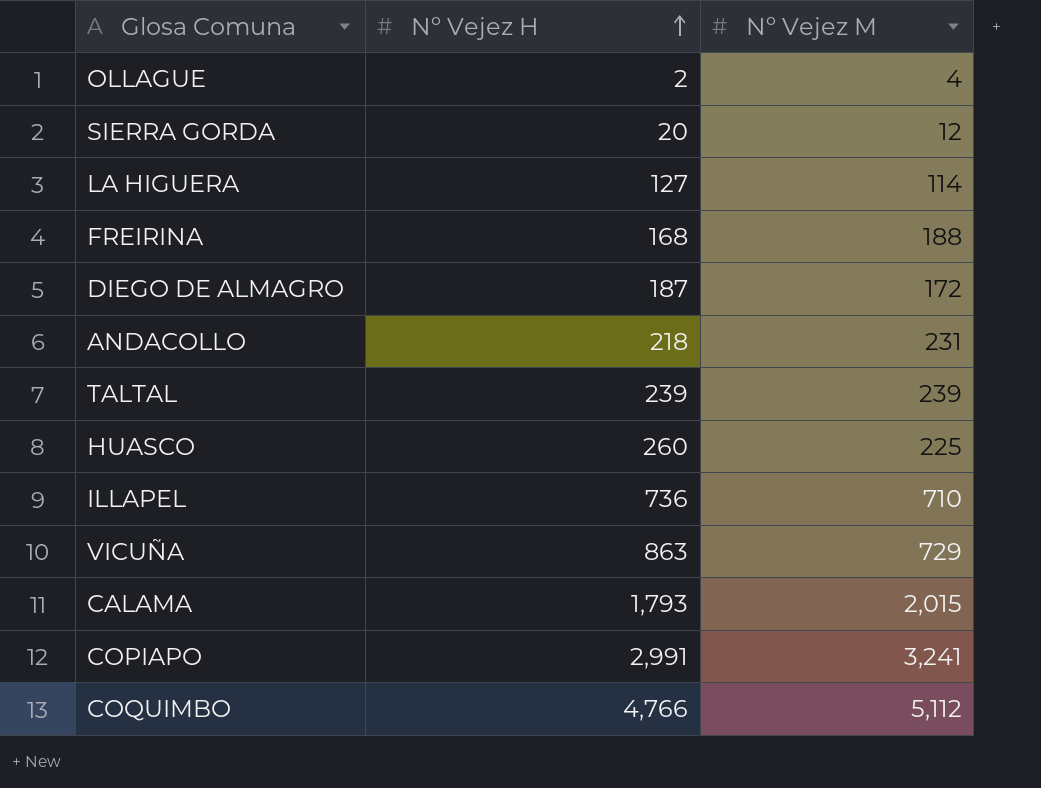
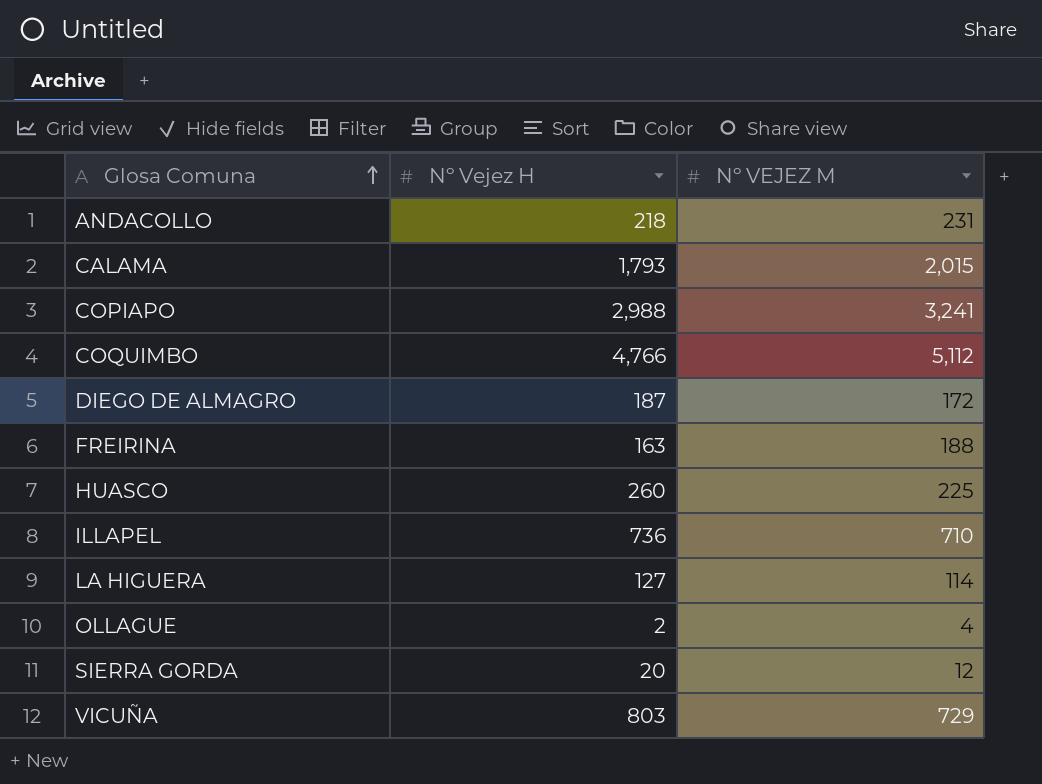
row order: Nº Vejez H ascending -> Glosa Comuna ascending
column name: Nº Vejez M -> Nº VEJEZ M
row TALTAL: 239 | 239 -> none
COPIAPO | Nº Vejez H: 2,991 -> 2,988
FREIRINA | Nº Vejez H: 168 -> 163
VICUÑA | Nº Vejez H: 863 -> 803

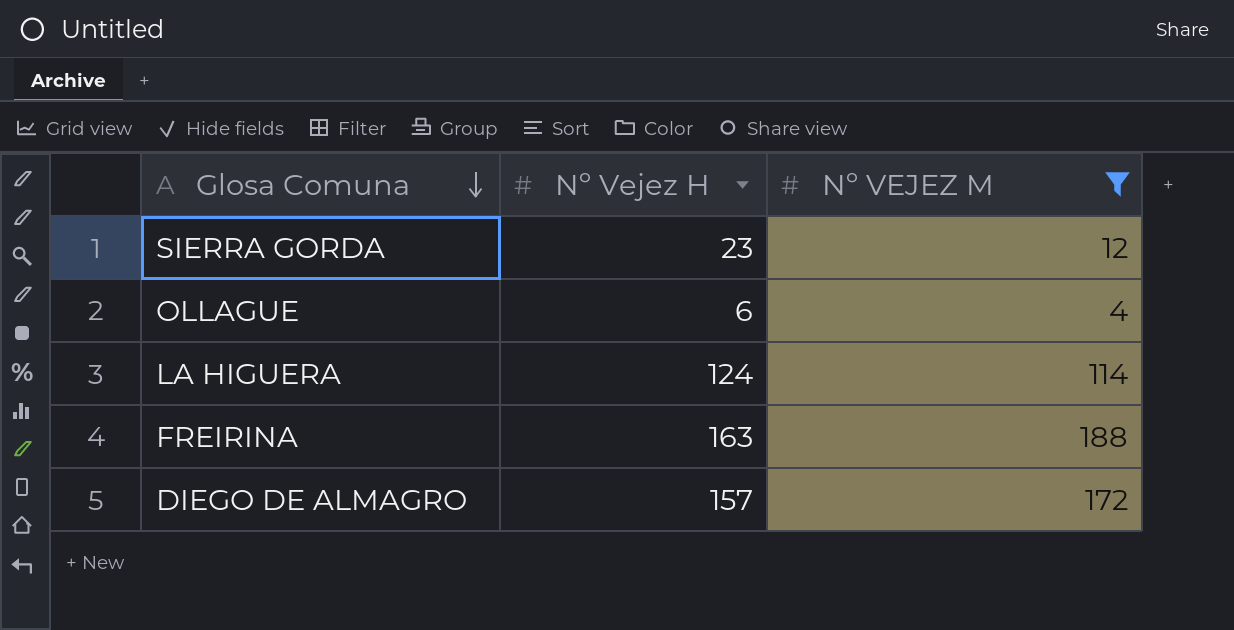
filter: none -> Nº VEJEZ M <= 188
row order: Glosa Comuna ascending -> Glosa Comuna descending
SIERRA GORDA | Nº Vejez H: 20 -> 23
OLLAGUE | Nº Vejez H: 2 -> 6
LA HIGUERA | Nº Vejez H: 127 -> 124
DIEGO DE ALMAGRO | Nº Vejez H: 187 -> 157

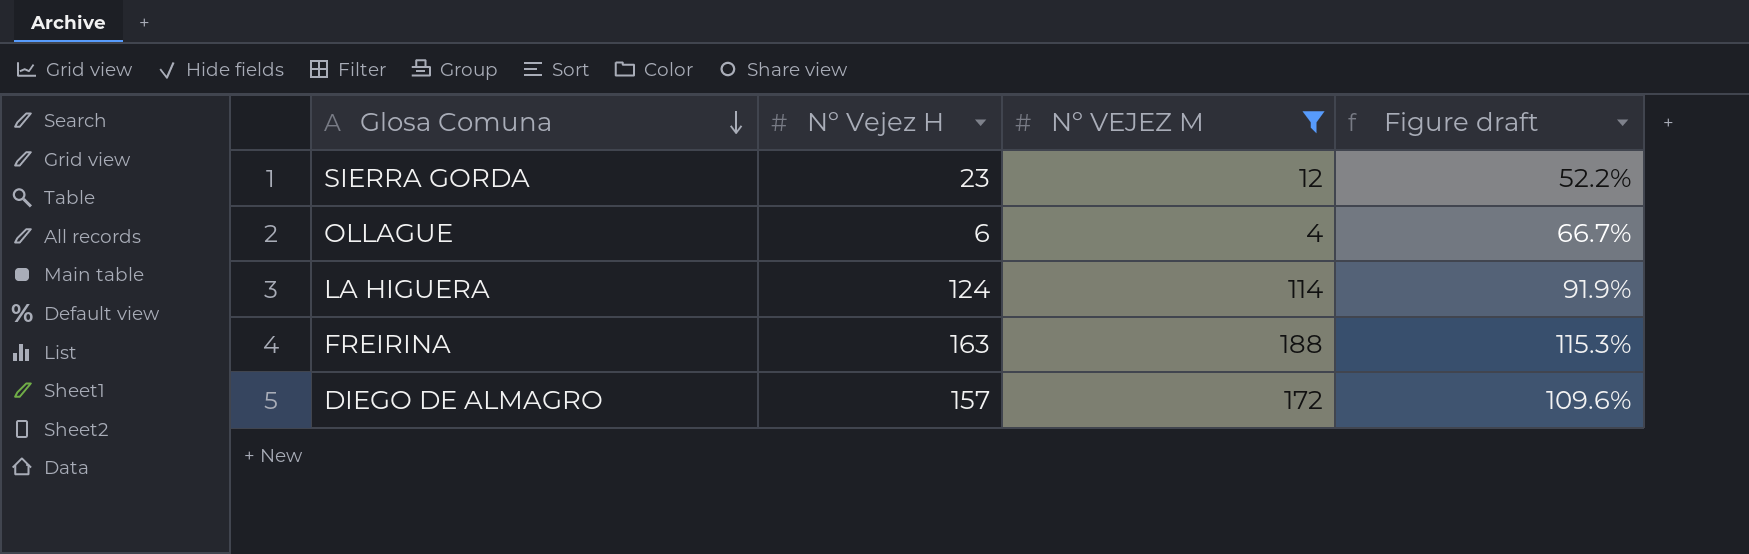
column Figure draft | formula: none -> [Nº VEJEZ M] / [Nº Vejez H]

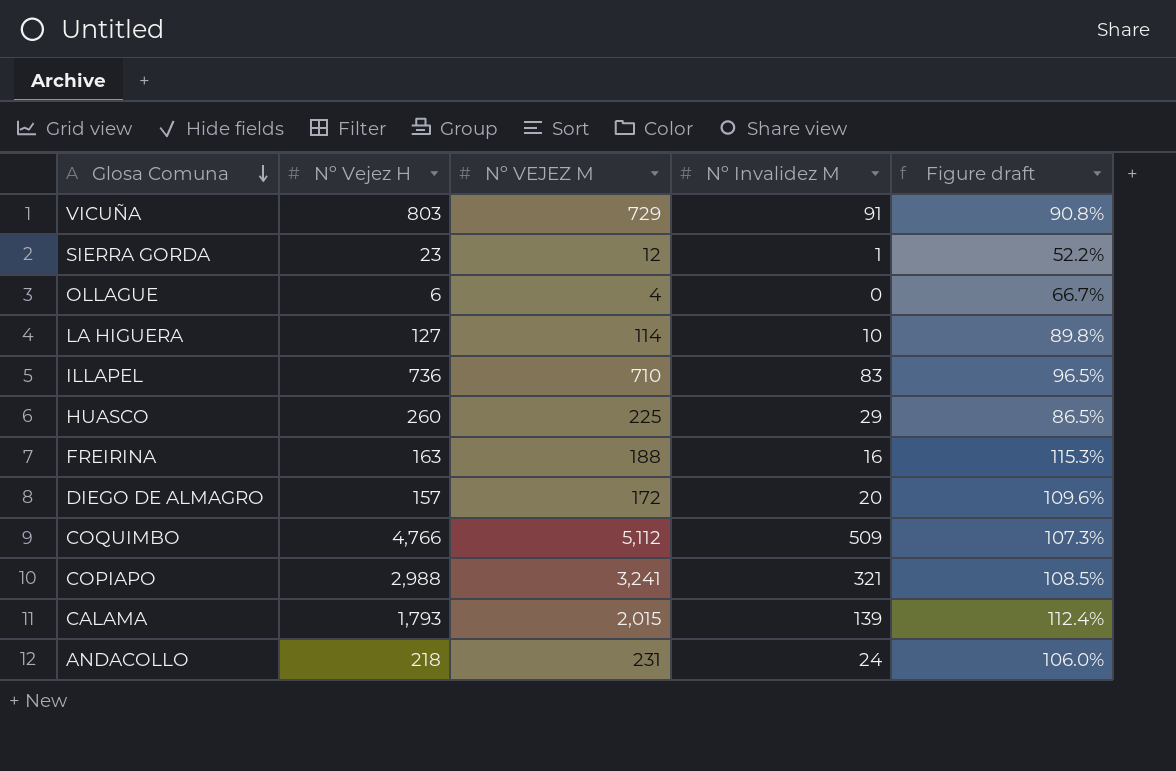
filter: Nº VEJEZ M <= 188 -> none
column Nº Invalidez M | position: none -> 4
LA HIGUERA | Nº Vejez H: 124 -> 127
LA HIGUERA | Figure draft: 91.9% -> 89.8%

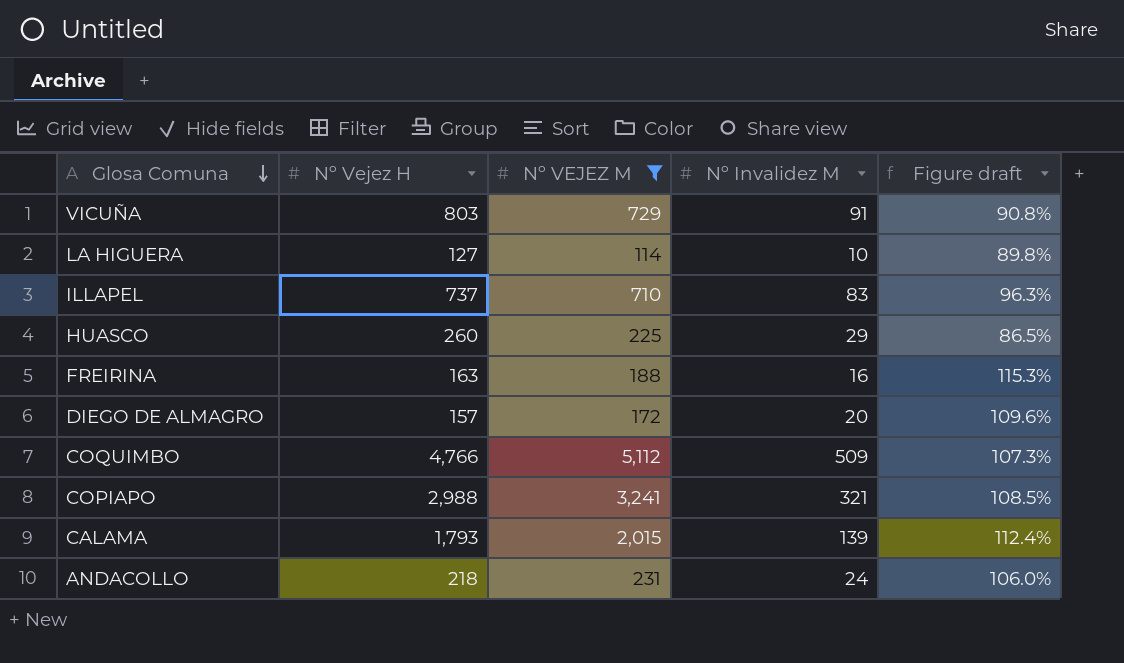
filter: none -> Nº VEJEZ M >= 114
ILLAPEL | Nº Vejez H: 736 -> 737
ILLAPEL | Figure draft: 96.5% -> 96.3%

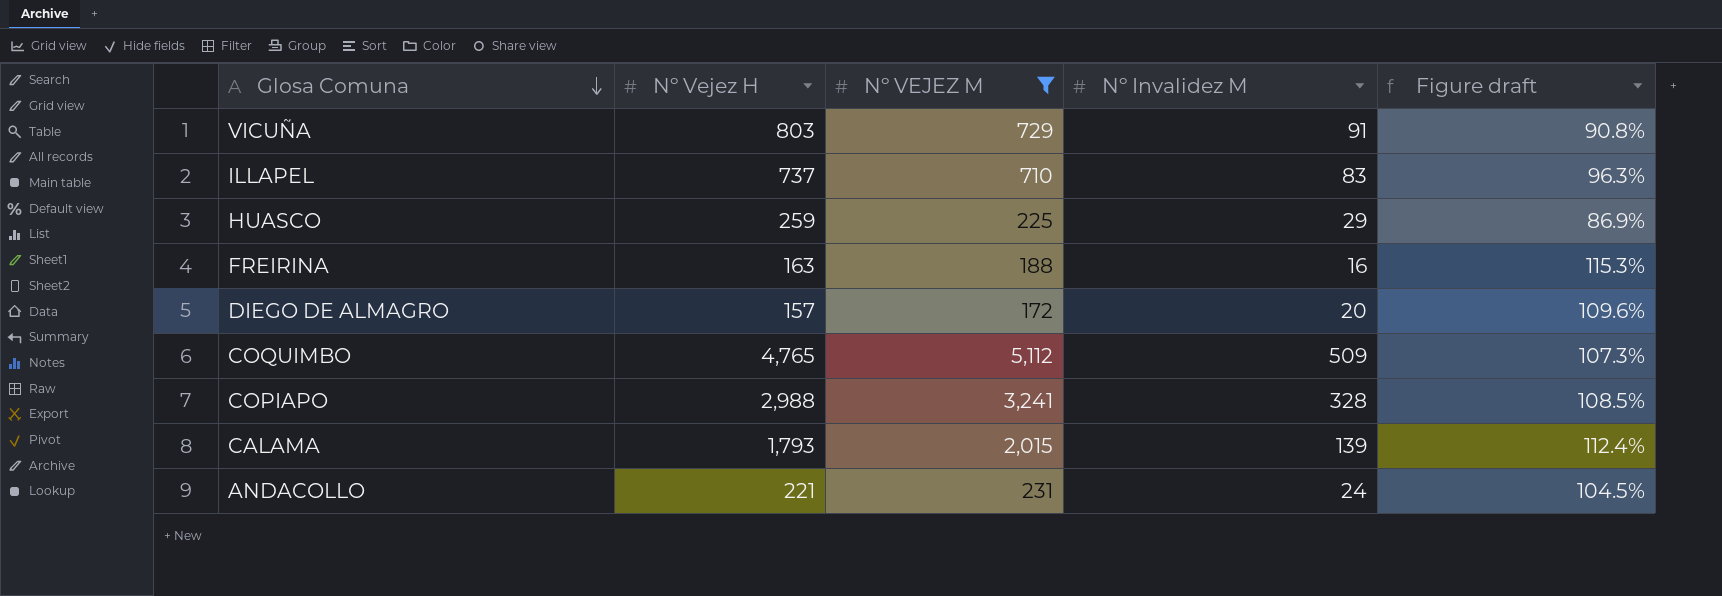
row LA HIGUERA: 127 | 114 | 10 | 89.8% -> none
HUASCO | Nº Vejez H: 260 -> 259
HUASCO | Figure draft: 86.5% -> 86.9%
COQUIMBO | Nº Vejez H: 4,766 -> 4,765
COPIAPO | Nº Invalidez M: 321 -> 328
ANDACOLLO | Nº Vejez H: 218 -> 221
ANDACOLLO | Figure draft: 106.0% -> 104.5%

